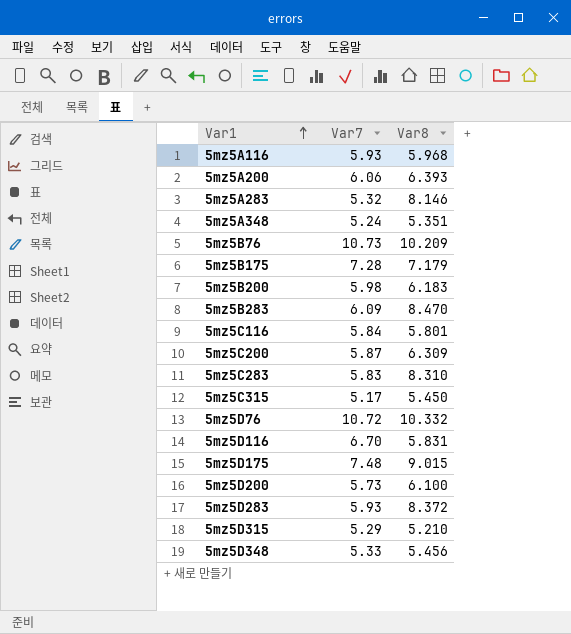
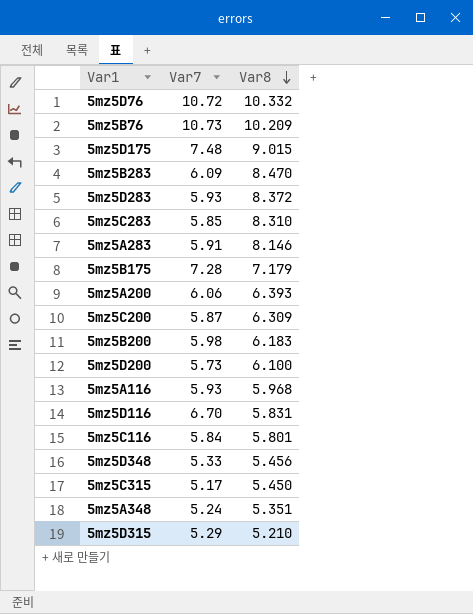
row order: Var1 ascending -> Var8 descending
5mz5C283 | Var7: 5.83 -> 5.85
5mz5A283 | Var7: 5.32 -> 5.91

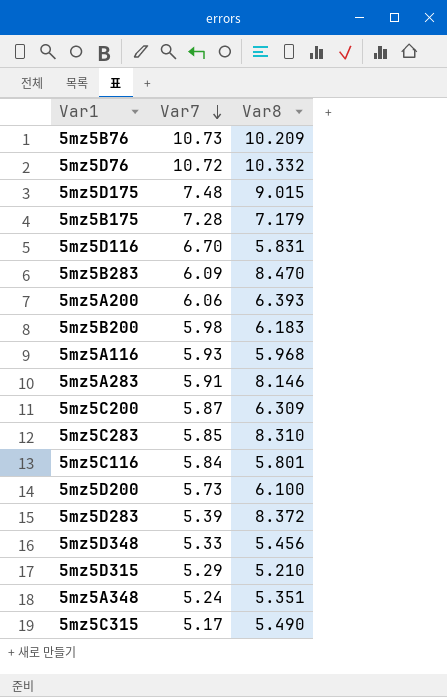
row order: Var8 descending -> Var7 descending
5mz5D283 | Var7: 5.93 -> 5.39
5mz5C315 | Var8: 5.450 -> 5.490

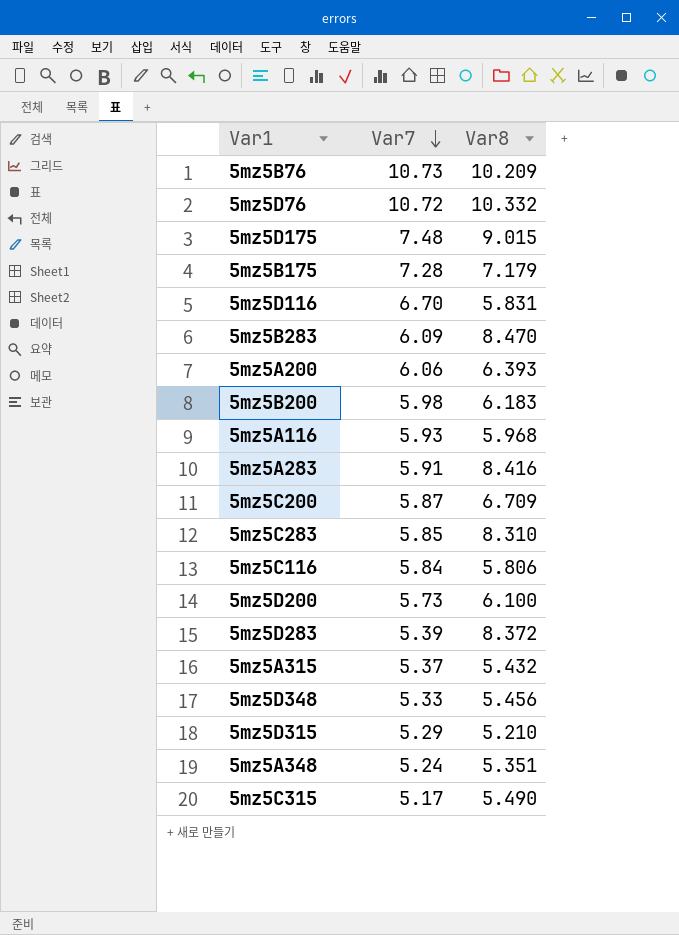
5mz5A283 | Var8: 8.146 -> 8.416
5mz5C200 | Var8: 6.309 -> 6.709
5mz5C116 | Var8: 5.801 -> 5.806
row 5mz5A315: none -> 5.37 | 5.432

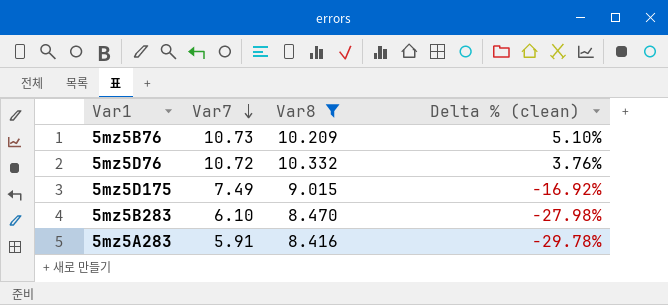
filter: none -> Var8 >= 8.416
column Delta % (clean) | formula: none -> ([Var7] - [Var8]) / [Var8]
5mz5D175 | Var7: 7.48 -> 7.49
5mz5B283 | Var7: 6.09 -> 6.10

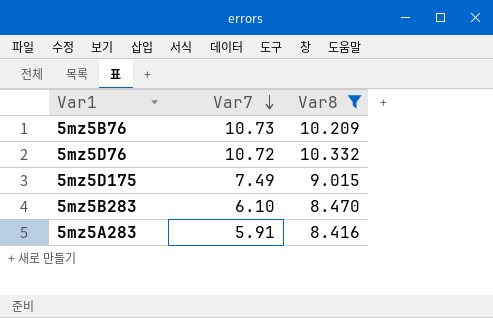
column Delta % (clean) | formula: ([Var7] - [Var8]) / [Var8] -> none

